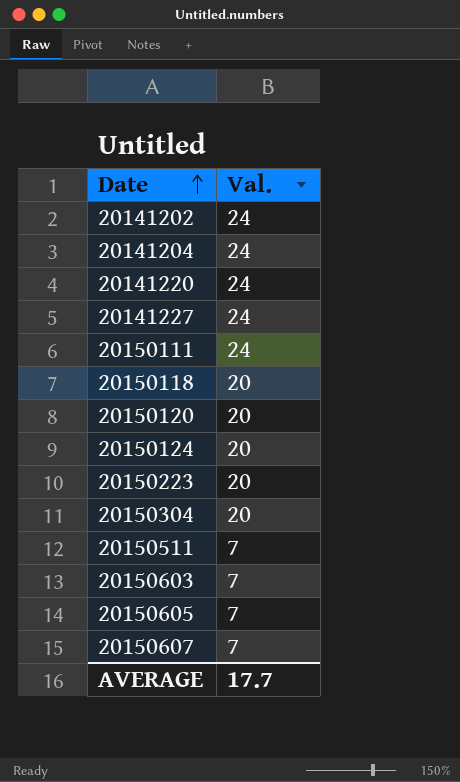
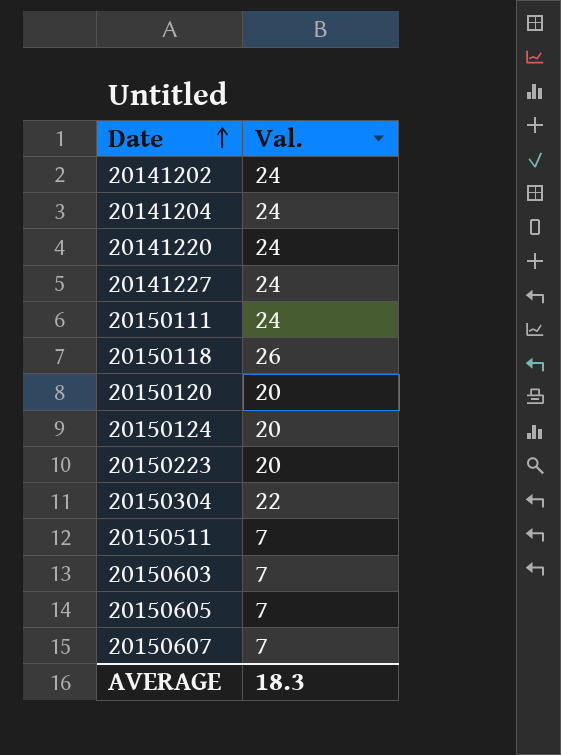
20150118 | Val.: 20 -> 26
20150304 | Val.: 20 -> 22
AVERAGE | Val.: 17.7 -> 18.3

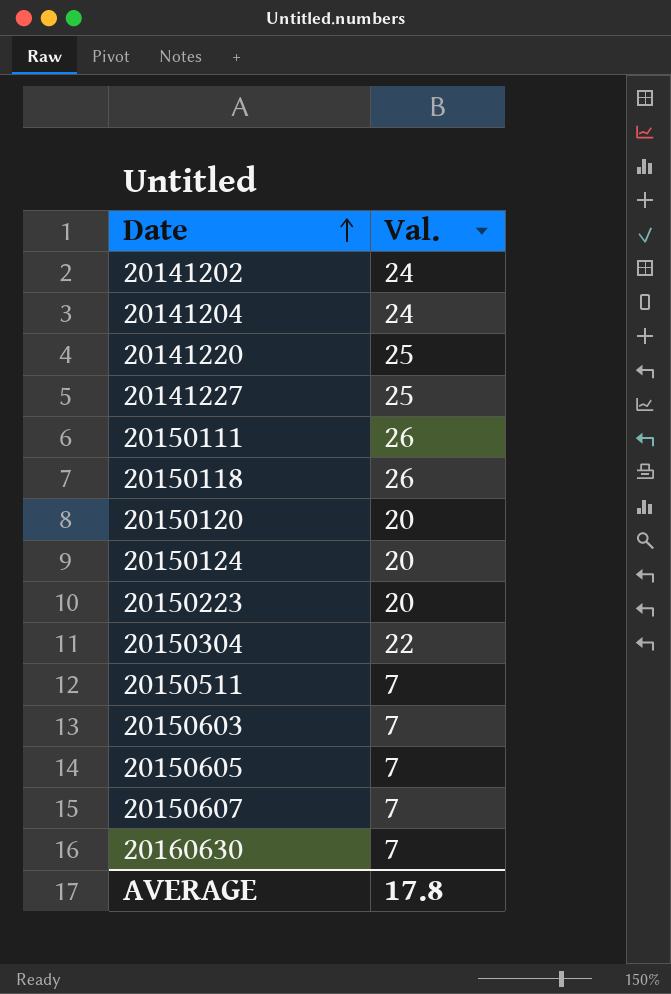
20141220 | Val.: 24 -> 25
20141227 | Val.: 24 -> 25
20150111 | Val.: 24 -> 26
row 20160630: none -> 7
AVERAGE | Val.: 18.3 -> 17.8

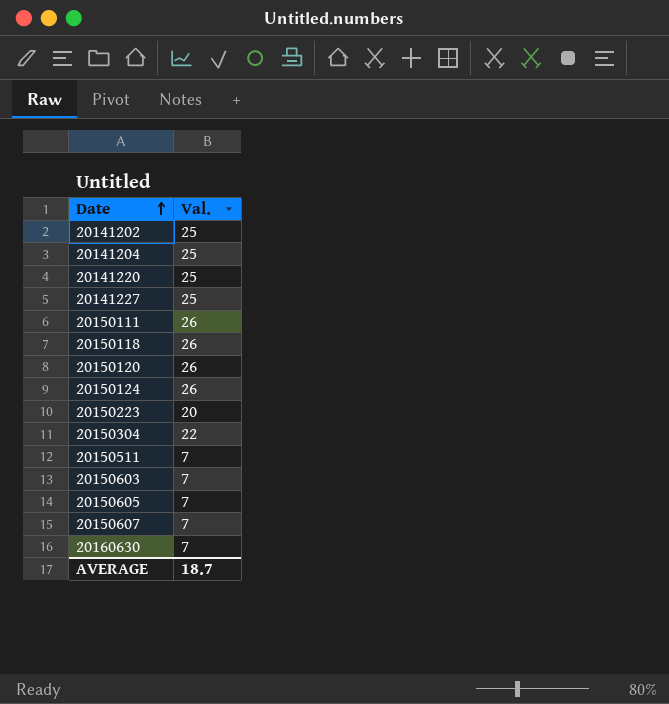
20141202 | Val.: 24 -> 25
20141204 | Val.: 24 -> 25
20150120 | Val.: 20 -> 26
20150124 | Val.: 20 -> 26
AVERAGE | Val.: 17.8 -> 18.7

